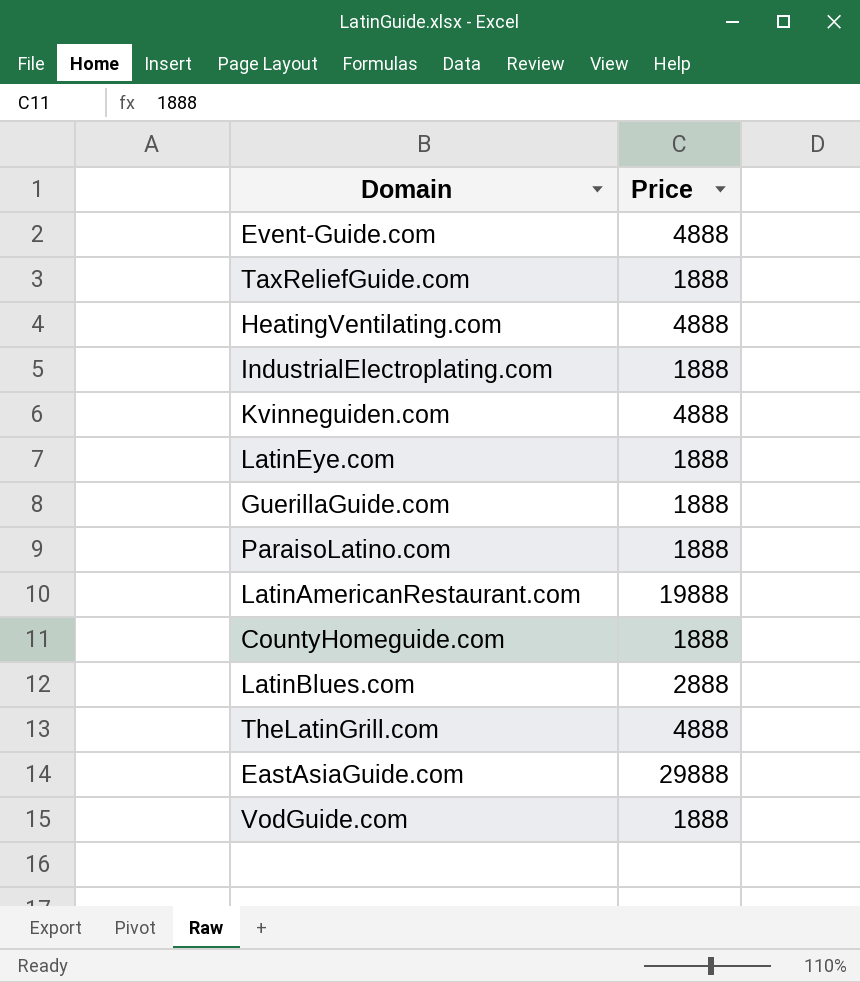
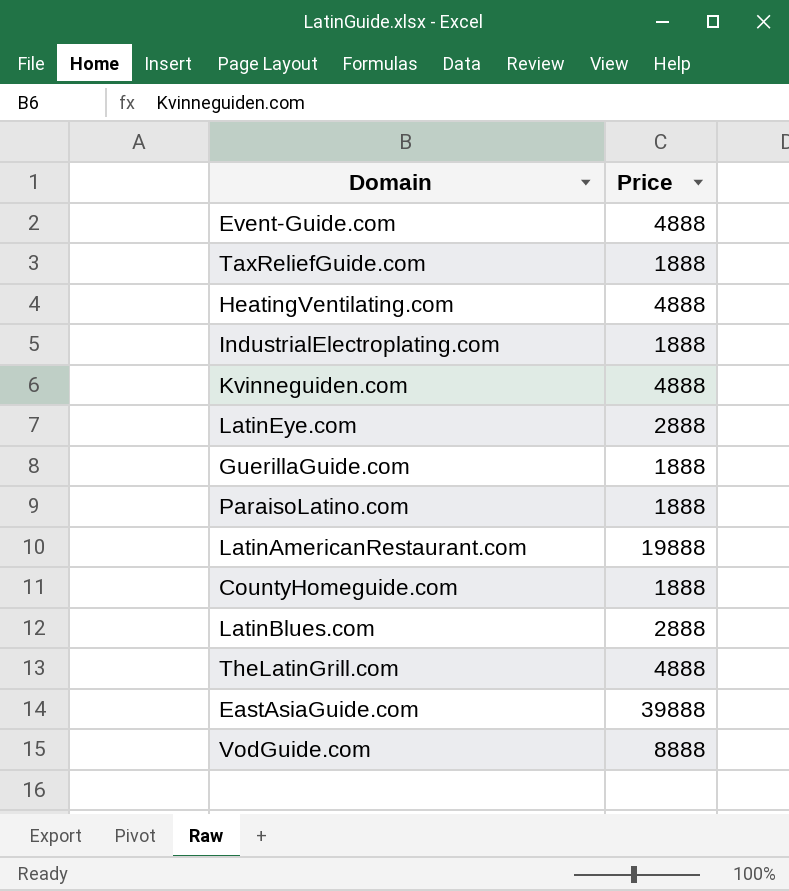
LatinEye.com | Price: 1888 -> 2888
EastAsiaGuide.com | Price: 29888 -> 39888
VodGuide.com | Price: 1888 -> 8888

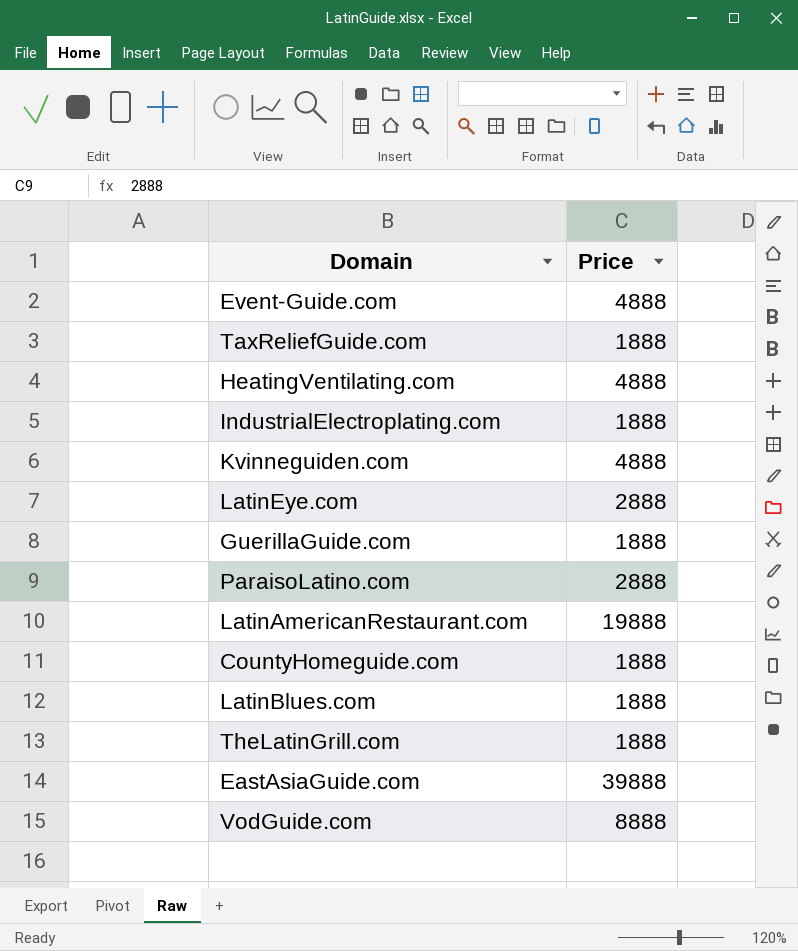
ParaisoLatino.com | Price: 1888 -> 2888
LatinBlues.com | Price: 2888 -> 1888
TheLatinGrill.com | Price: 4888 -> 1888

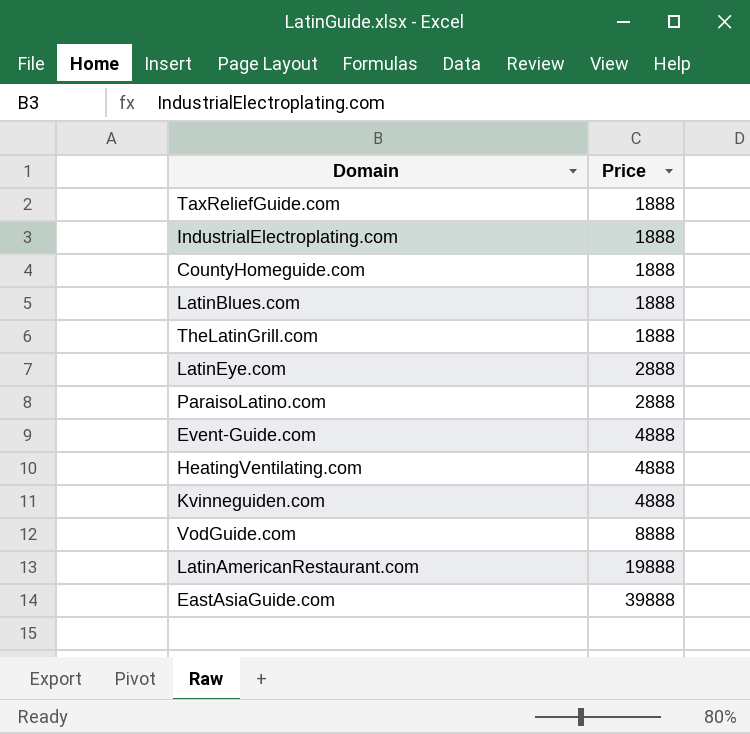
row order: none -> Price ascending
row GuerillaGuide.com: 1888 -> none

